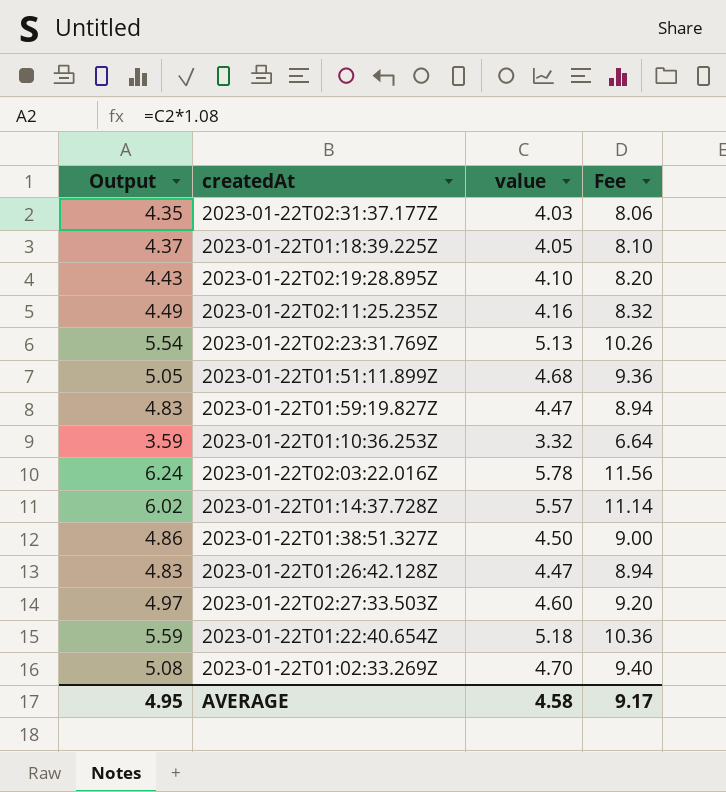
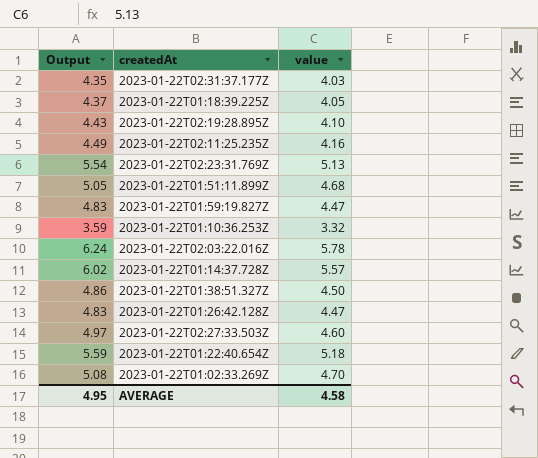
column Fee | formula: [value] * 2 -> none

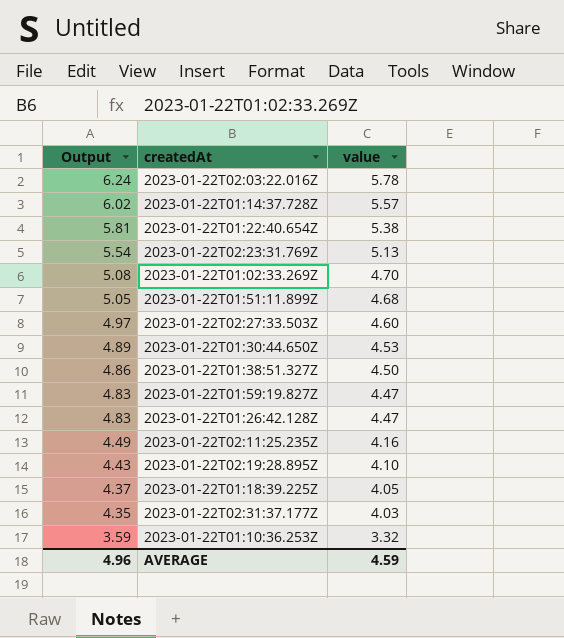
row order: none -> Output descending
2023-01-22T01:22:40.654Z | Output: 5.59 -> 5.81
2023-01-22T01:22:40.654Z | value: 5.18 -> 5.38
row 2023-01-22T01:30:44.650Z: none -> 4.89 | 4.53
AVERAGE | Output: 4.95 -> 4.96
AVERAGE | value: 4.58 -> 4.59

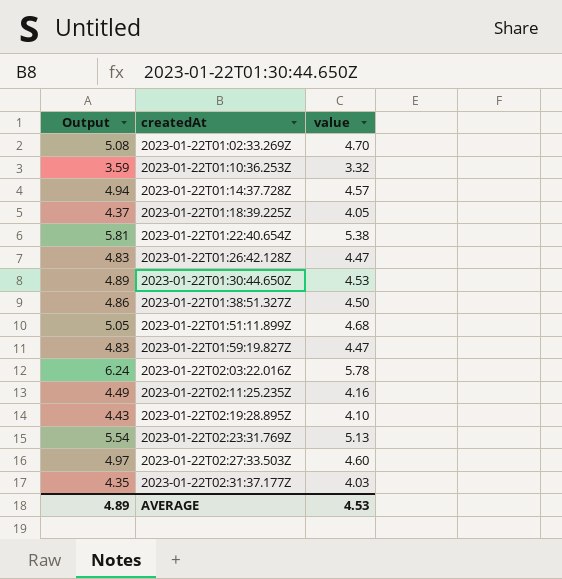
row order: Output descending -> createdAt ascending
2023-01-22T01:14:37.728Z | Output: 6.02 -> 4.94
2023-01-22T01:14:37.728Z | value: 5.57 -> 4.57
AVERAGE | Output: 4.96 -> 4.89
AVERAGE | value: 4.59 -> 4.53

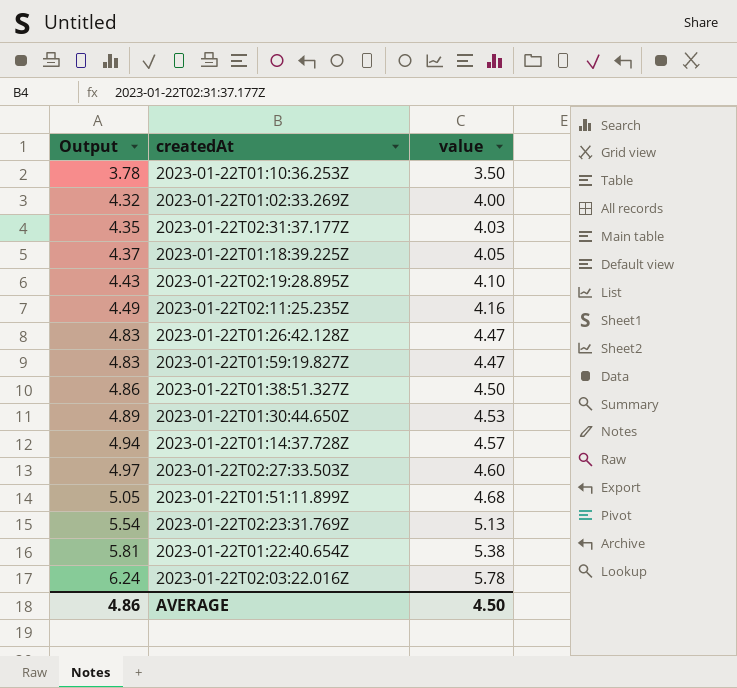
row order: createdAt ascending -> Output ascending
2023-01-22T01:10:36.253Z | Output: 3.59 -> 3.78
2023-01-22T01:10:36.253Z | value: 3.32 -> 3.50
2023-01-22T01:02:33.269Z | Output: 5.08 -> 4.32
2023-01-22T01:02:33.269Z | value: 4.70 -> 4.00
AVERAGE | Output: 4.89 -> 4.86
AVERAGE | value: 4.53 -> 4.50

